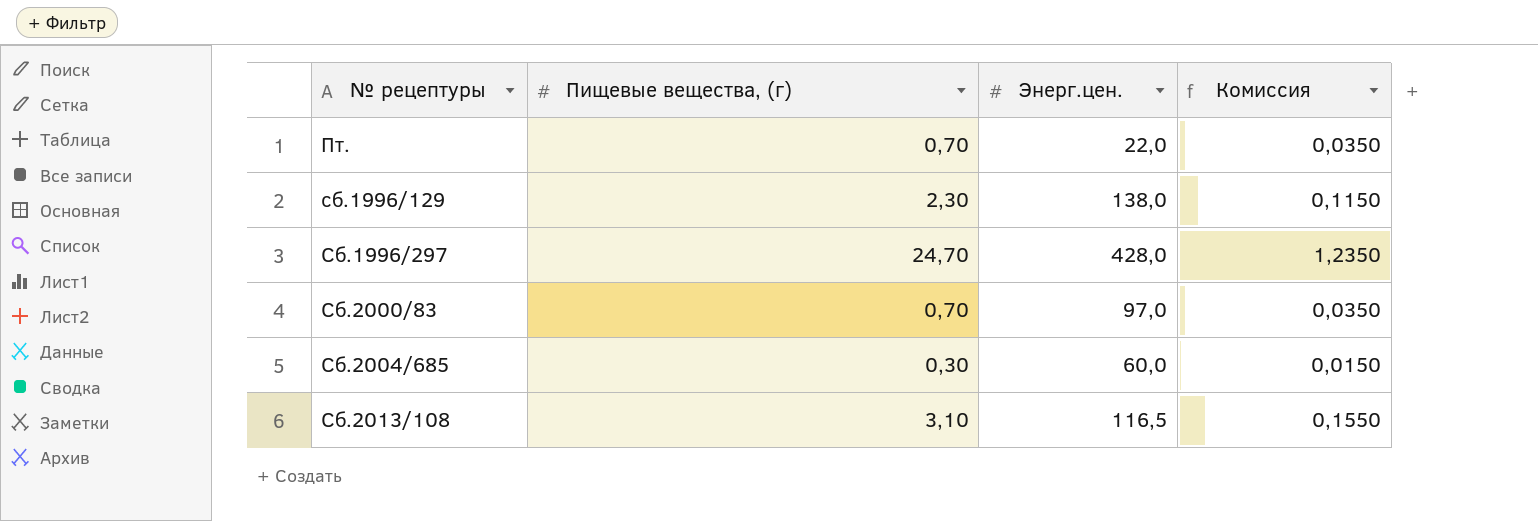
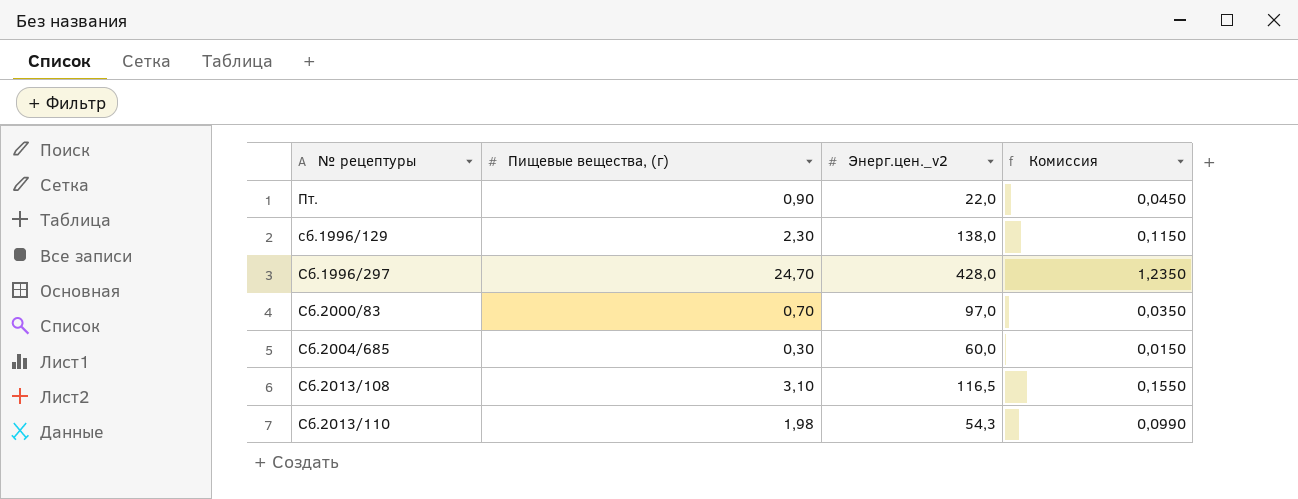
column name: Энерг.цен. -> Энерг.цен._v2
Пт. | Пищевые вещества, (г): 0,70 -> 0,90
Пт. | Комиссия: 0,0350 -> 0,0450
row Сб.2013/110: none -> 1,98 | 54,3 | 0,0990

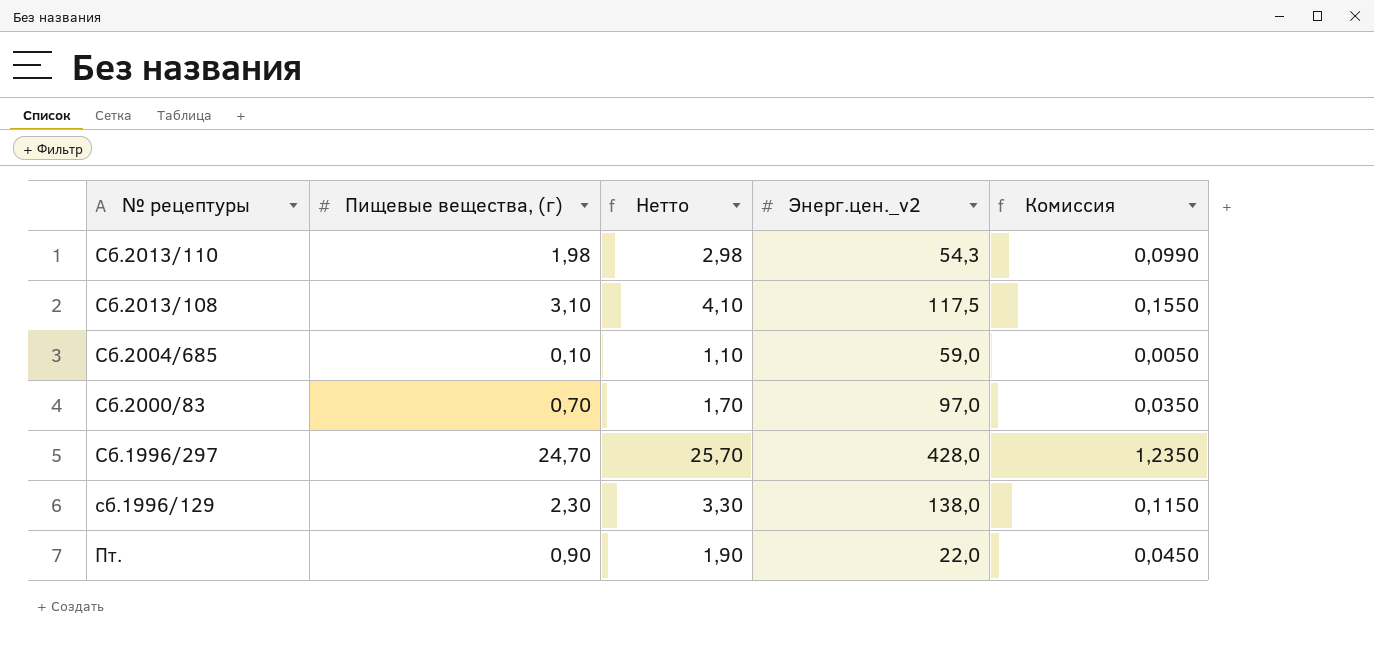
row order: № рецептуры ascending -> № рецептуры descending
column Нетто | formula: none -> [Пищевые вещества, (г)] + 1
Сб.2013/108 | Энерг.цен._v2: 116,5 -> 117,5
Сб.2004/685 | Пищевые вещества, (г): 0,30 -> 0,10
Сб.2004/685 | Энерг.цен._v2: 60,0 -> 59,0
Сб.2004/685 | Комиссия: 0,0150 -> 0,0050

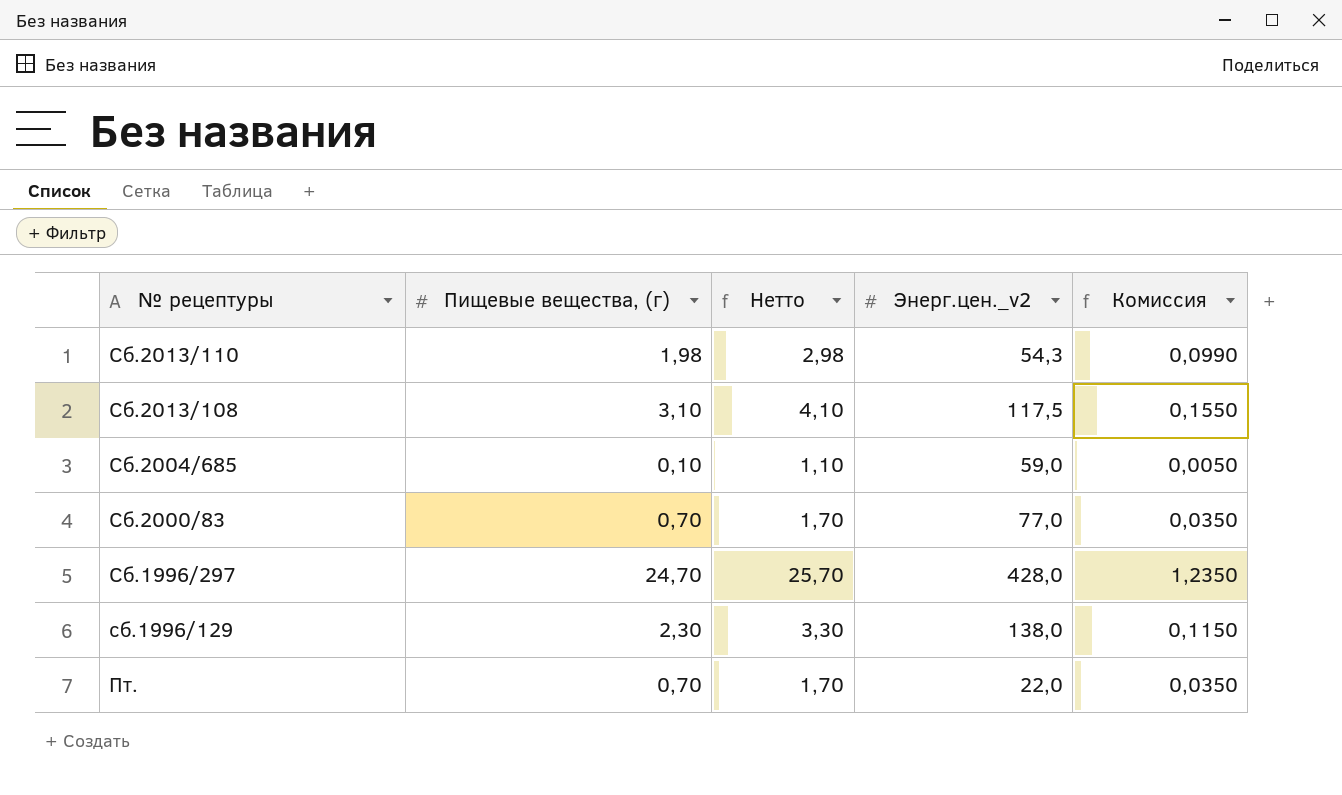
Сб.2000/83 | Энерг.цен._v2: 97,0 -> 77,0
Пт. | Пищевые вещества, (г): 0,90 -> 0,70
Пт. | Нетто: 1,90 -> 1,70
Пт. | Комиссия: 0,0450 -> 0,0350

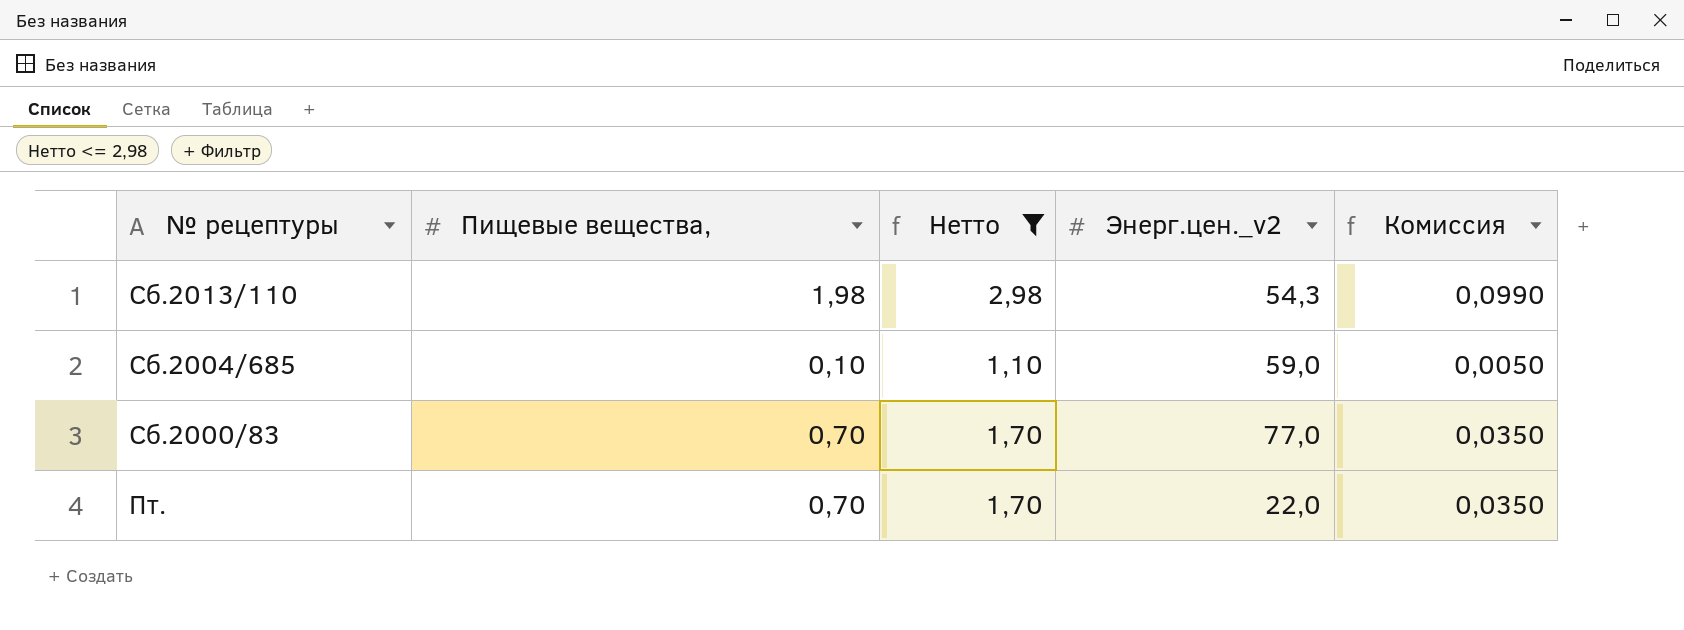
filter: none -> Нетто <= 2,98
column name: Пищевые вещества, (г) -> Пищевые вещества,

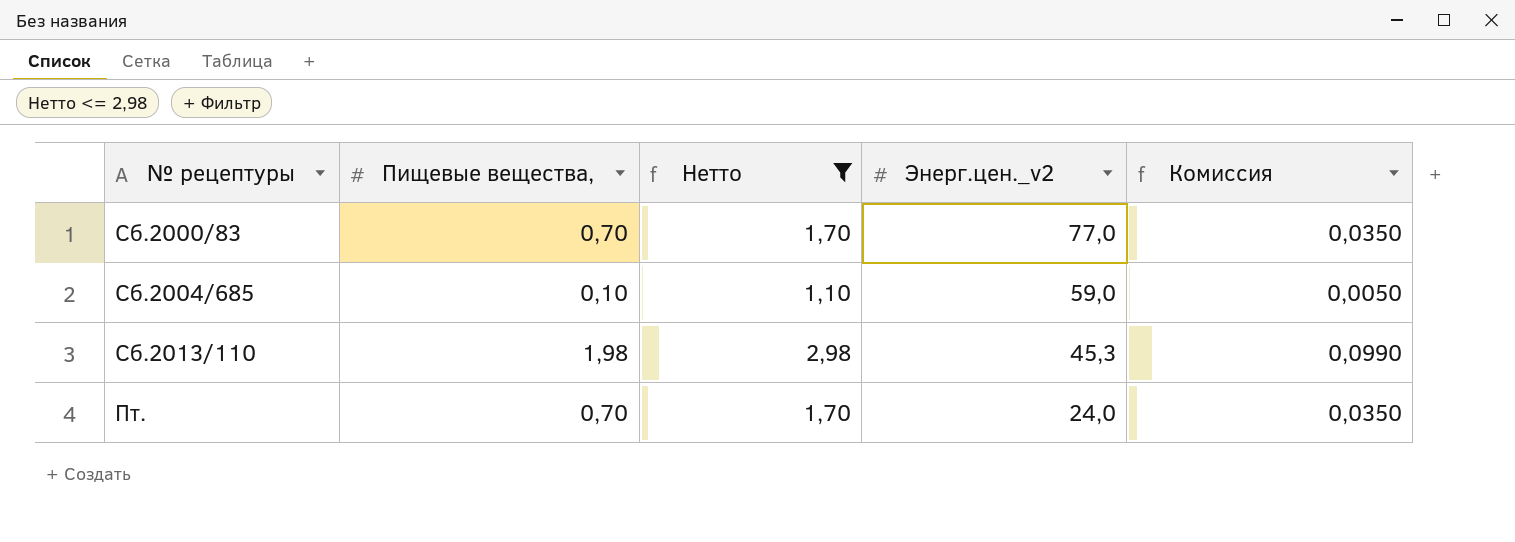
row order: № рецептуры descending -> Энерг.цен._v2 descending
Сб.2013/110 | Энерг.цен._v2: 54,3 -> 45,3
Пт. | Энерг.цен._v2: 22,0 -> 24,0

